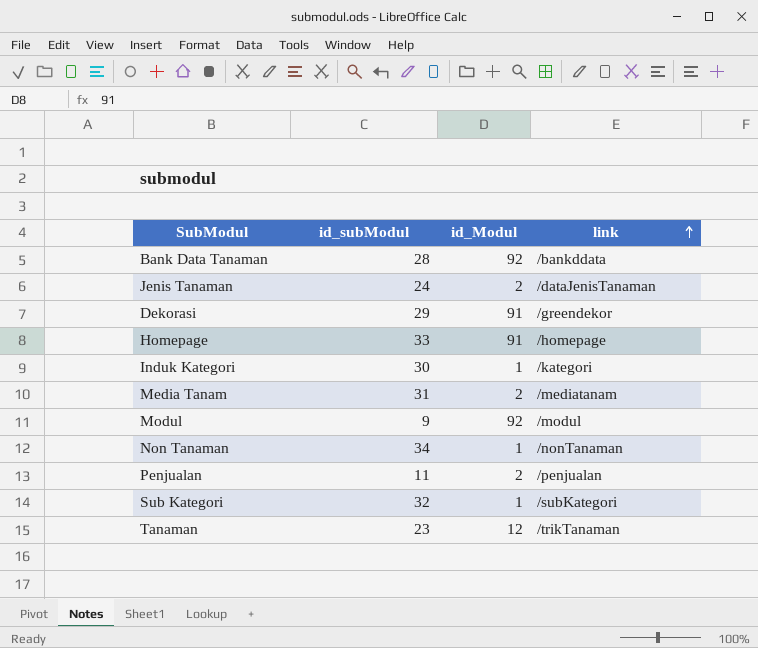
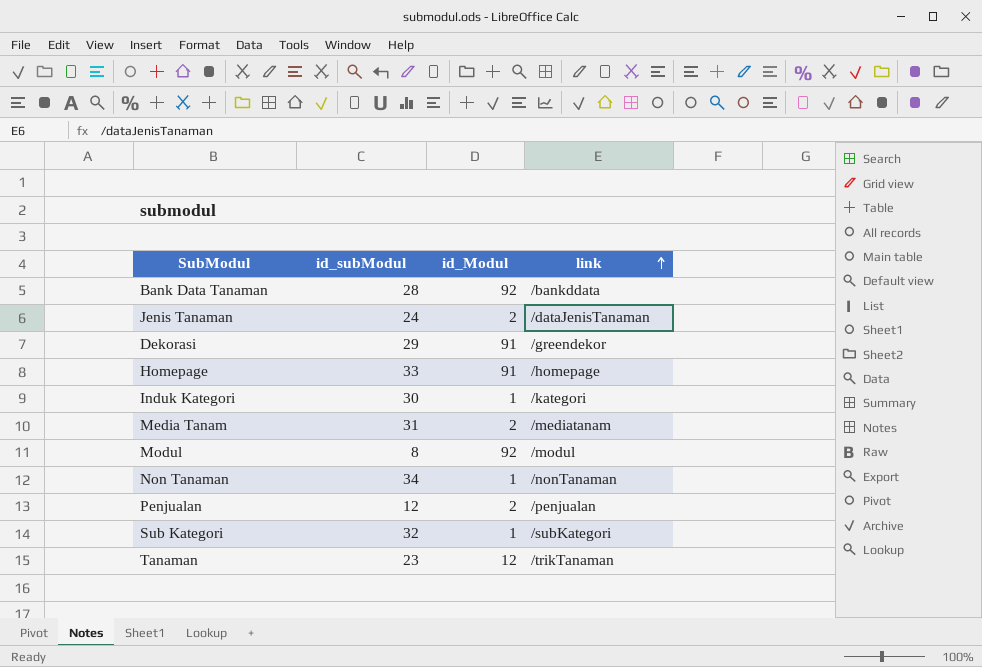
Modul | id_subModul: 9 -> 8
Penjualan | id_subModul: 11 -> 12

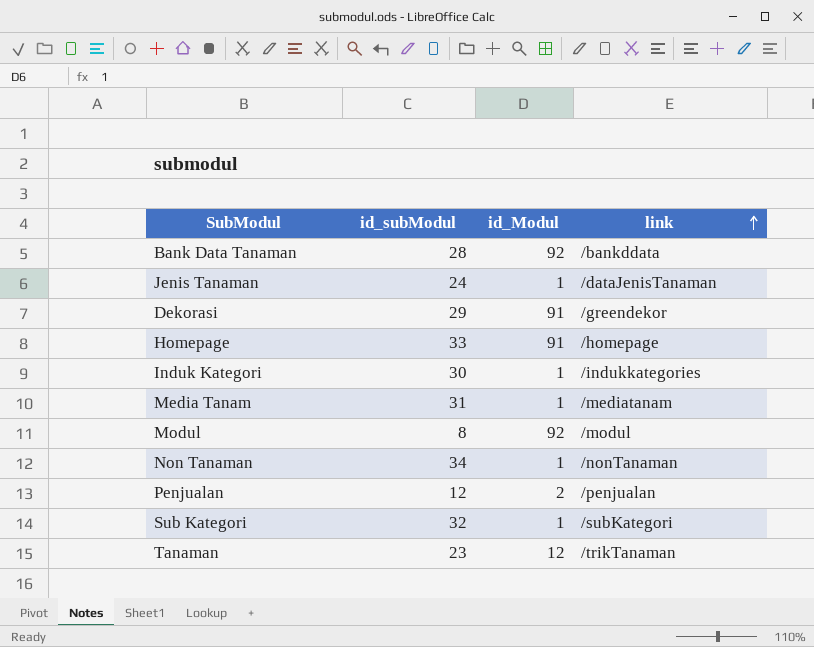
Jenis Tanaman | id_Modul: 2 -> 1
Induk Kategori | link: /kategori -> /indukkategories
Media Tanam | id_Modul: 2 -> 1

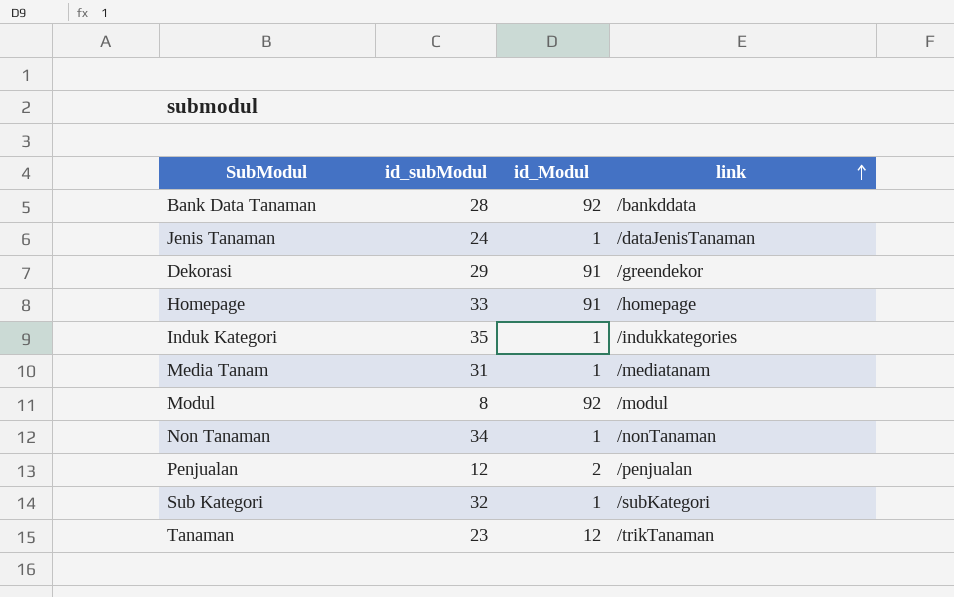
Induk Kategori | id_subModul: 30 -> 35

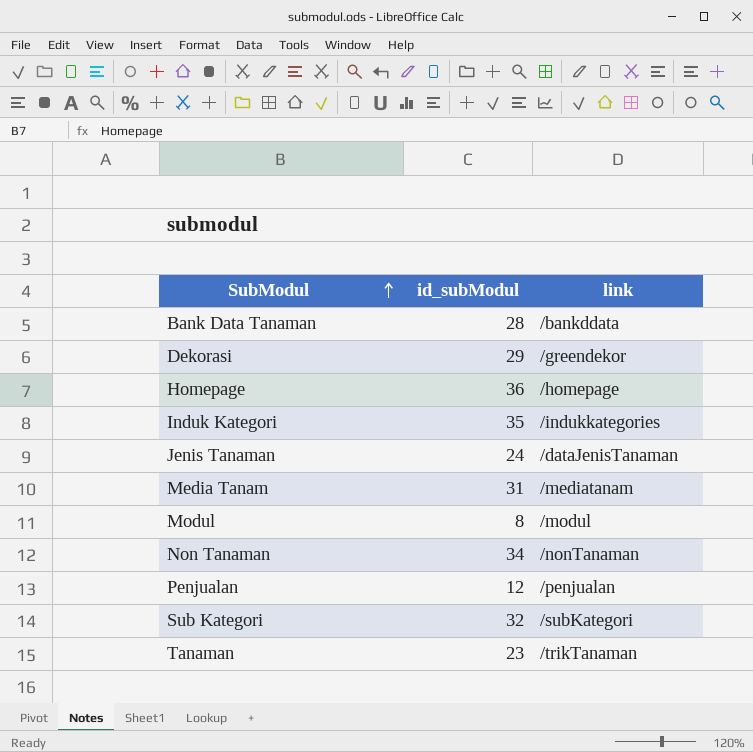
row order: link ascending -> SubModul ascending
column id_Modul | position: 3 -> none
Homepage | id_subModul: 33 -> 36

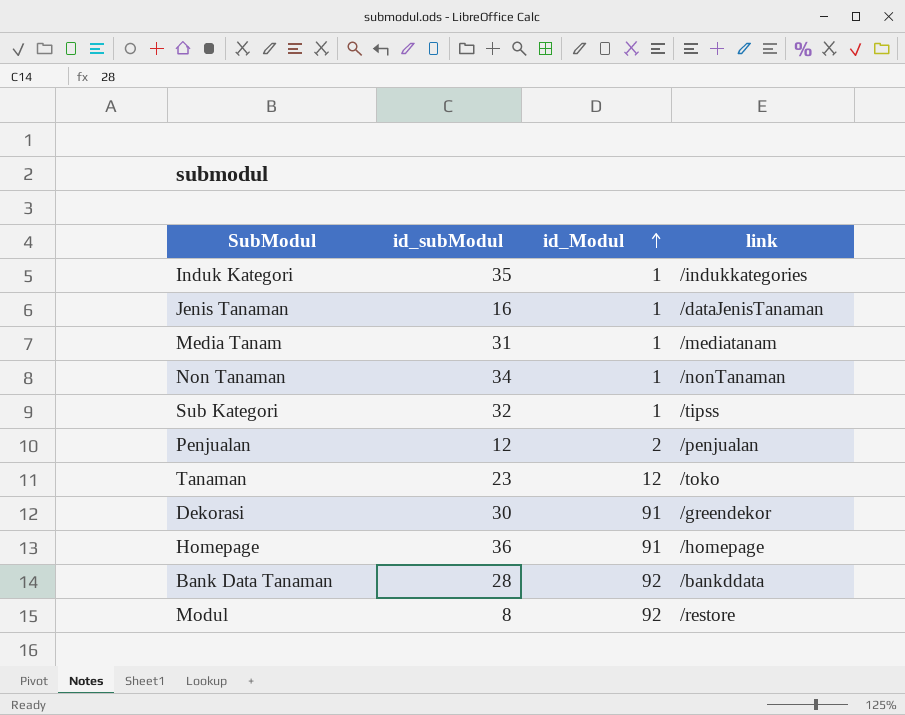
row order: SubModul ascending -> id_Modul ascending
column id_Modul | position: none -> 3
Jenis Tanaman | id_subModul: 24 -> 16
Sub Kategori | link: /subKategori -> /tipss
Tanaman | link: /trikTanaman -> /toko
Dekorasi | id_subModul: 29 -> 30
Modul | link: /modul -> /restore

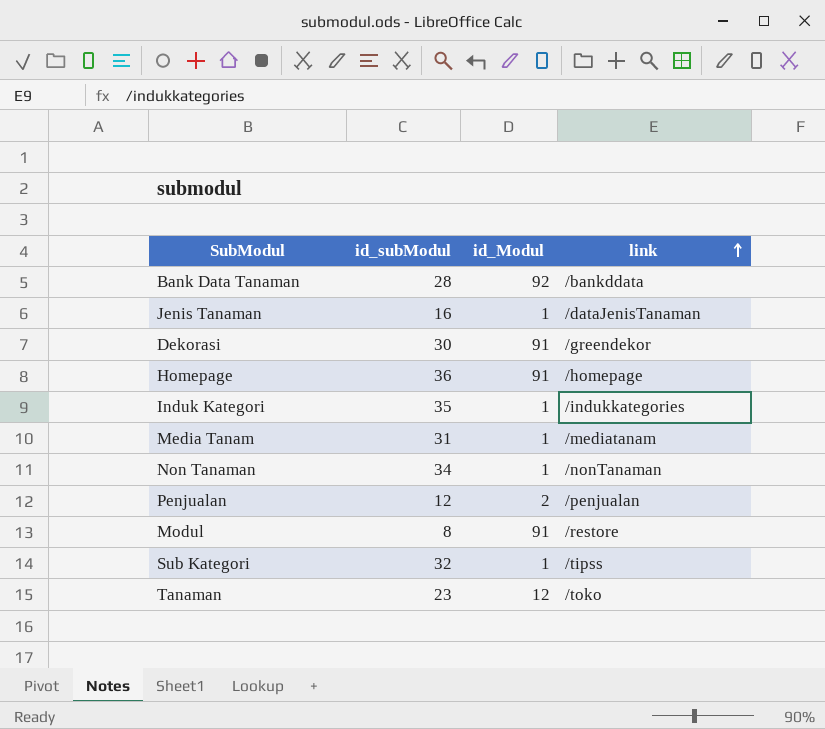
row order: id_Modul ascending -> link ascending
Modul | id_Modul: 92 -> 91

